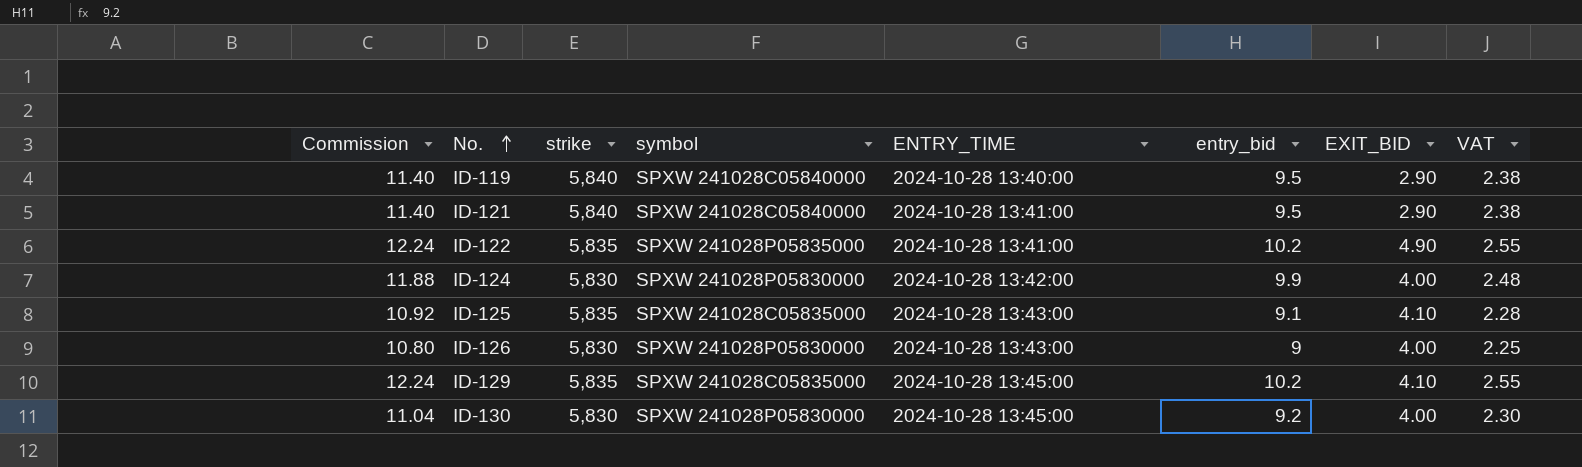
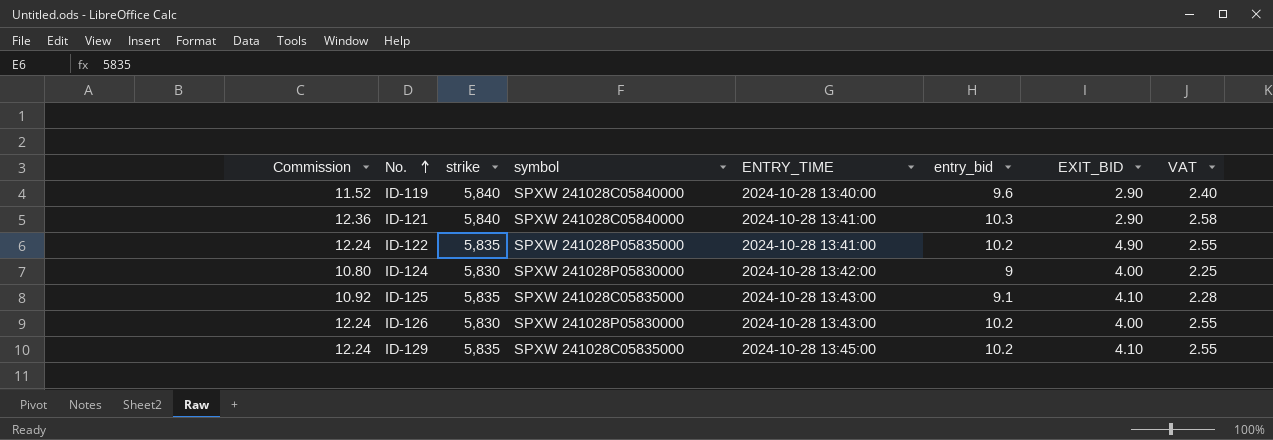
row ID-130: 11.04 | 5,830 | SPXW 241028P05830000 | 2024-10-28 13:45:00 | 9.2 | 4.00 | 2.30 -> none
ID-119 | Commission: 11.40 -> 11.52
ID-119 | entry_bid: 9.5 -> 9.6
ID-119 | VAT: 2.38 -> 2.40
ID-121 | Commission: 11.40 -> 12.36
ID-121 | entry_bid: 9.5 -> 10.3
ID-121 | VAT: 2.38 -> 2.58
ID-124 | Commission: 11.88 -> 10.80
ID-124 | entry_bid: 9.9 -> 9
ID-124 | VAT: 2.48 -> 2.25
ID-126 | Commission: 10.80 -> 12.24
ID-126 | entry_bid: 9 -> 10.2
ID-126 | VAT: 2.25 -> 2.55

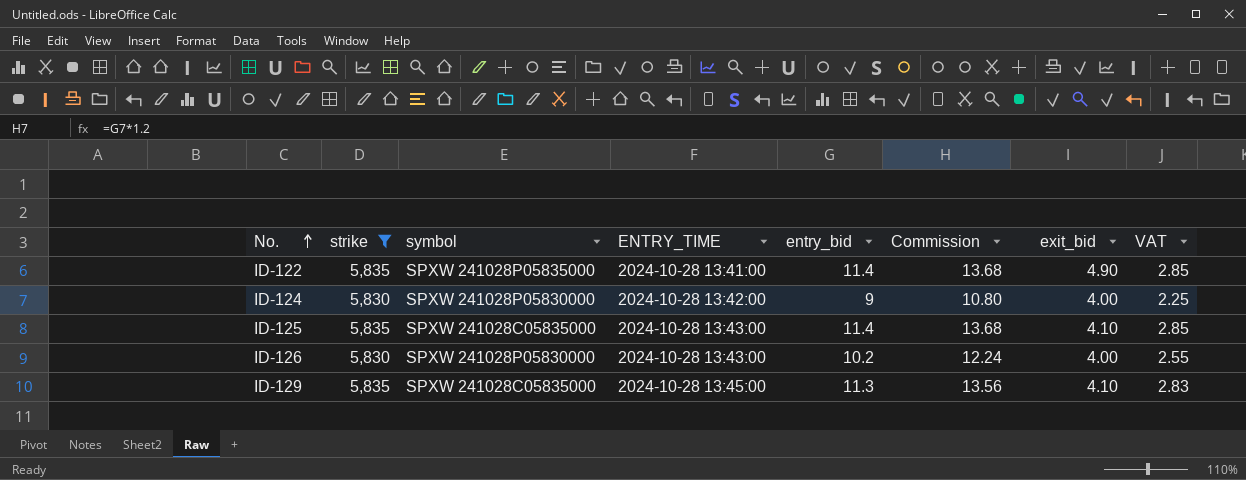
filter: none -> strike != 5,840
column Commission | position: 1 -> 6
column name: EXIT_BID -> exit_bid
ID-122 | entry_bid: 10.2 -> 11.4
ID-122 | Commission: 12.24 -> 13.68
ID-122 | VAT: 2.55 -> 2.85
ID-125 | entry_bid: 9.1 -> 11.4
ID-125 | Commission: 10.92 -> 13.68
ID-125 | VAT: 2.28 -> 2.85
ID-129 | entry_bid: 10.2 -> 11.3
ID-129 | Commission: 12.24 -> 13.56
ID-129 | VAT: 2.55 -> 2.83

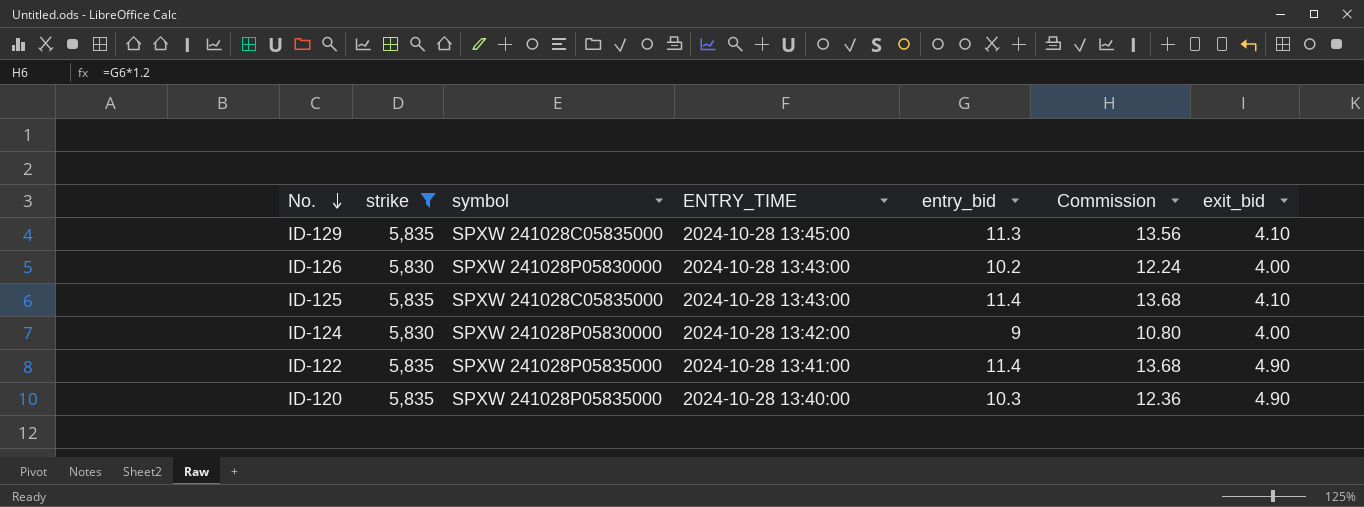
row order: No. ascending -> No. descending
column VAT | formula: [entry_bid] * 0.25 -> none
row ID-120: none -> 5,835 | SPXW 241028P05835000 | 2024-10-28 13:40:00 | 10.3 | 12.36 | 4.90

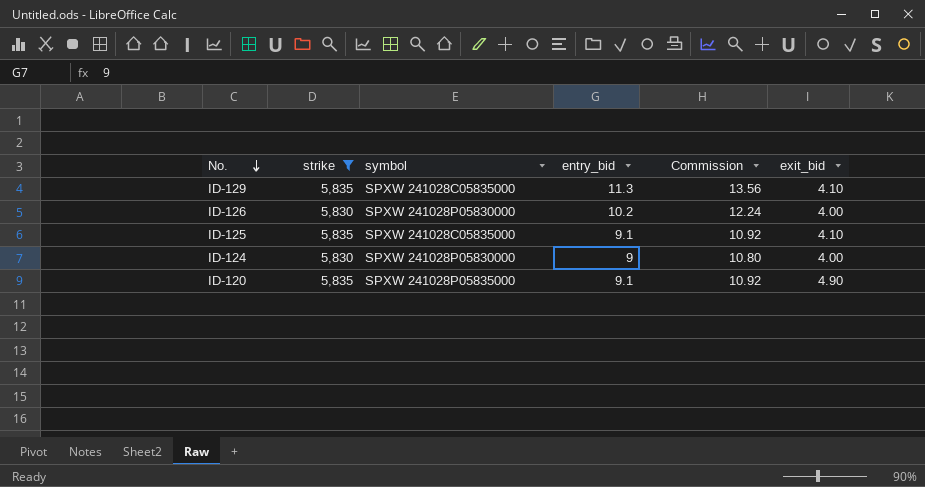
column ENTRY_TIME | position: 4 -> none
row ID-122: 5,835 | SPXW 241028P05835000 | 2024-10-28 13:41:00 | 11.4 | 13.68 | 4.90 -> none
ID-125 | entry_bid: 11.4 -> 9.1
ID-125 | Commission: 13.68 -> 10.92
ID-120 | entry_bid: 10.3 -> 9.1
ID-120 | Commission: 12.36 -> 10.92

